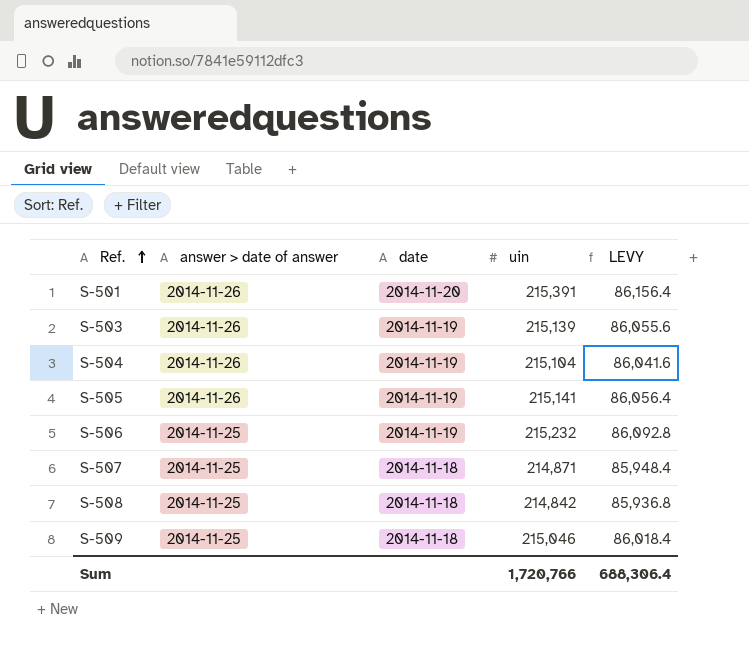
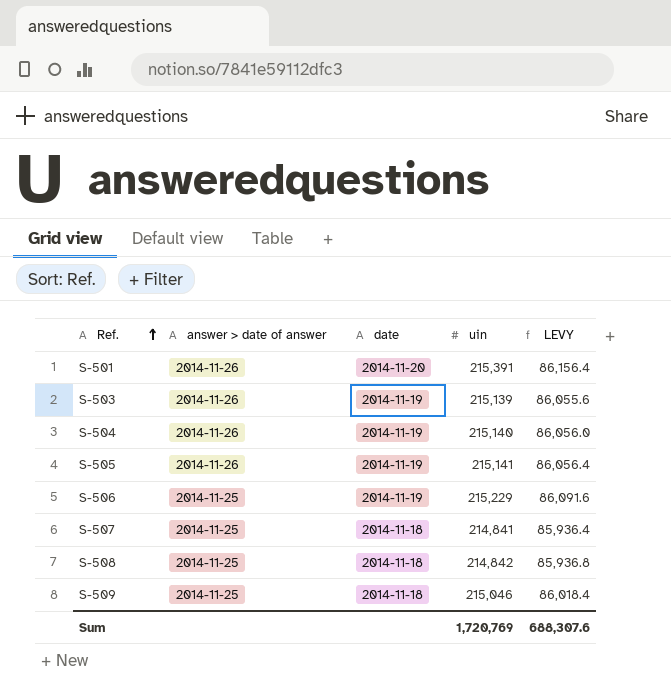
S-504 | uin: 215,104 -> 215,140
S-504 | LEVY: 86,041.6 -> 86,056.0
S-506 | uin: 215,232 -> 215,229
S-506 | LEVY: 86,092.8 -> 86,091.6
S-507 | uin: 214,871 -> 214,841
S-507 | LEVY: 85,948.4 -> 85,936.4
Sum | uin: 1,720,766 -> 1,720,769
Sum | LEVY: 688,306.4 -> 688,307.6

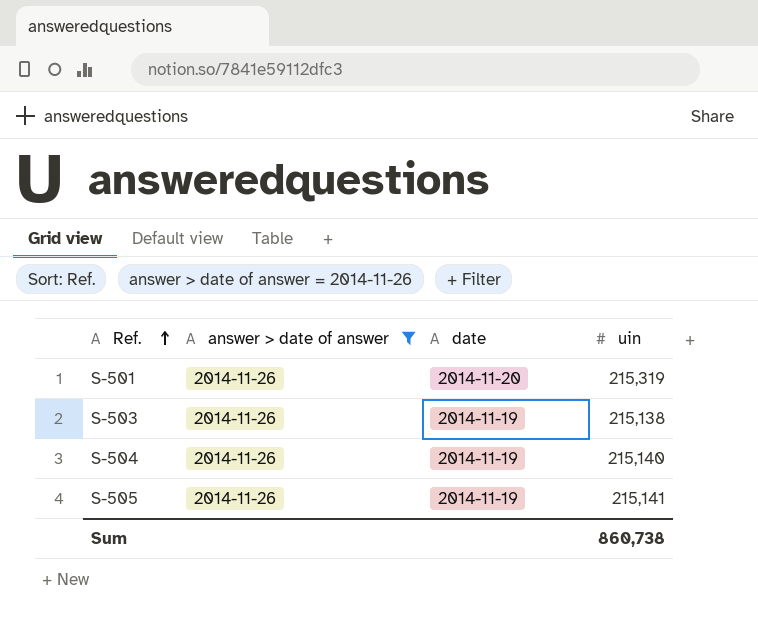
filter: none -> answer > date of answer = 2014-11-26
column LEVY | formula: [uin] * 0.4 -> none
S-501 | uin: 215,391 -> 215,319
S-503 | uin: 215,139 -> 215,138
Sum | uin: 1,720,769 -> 860,738

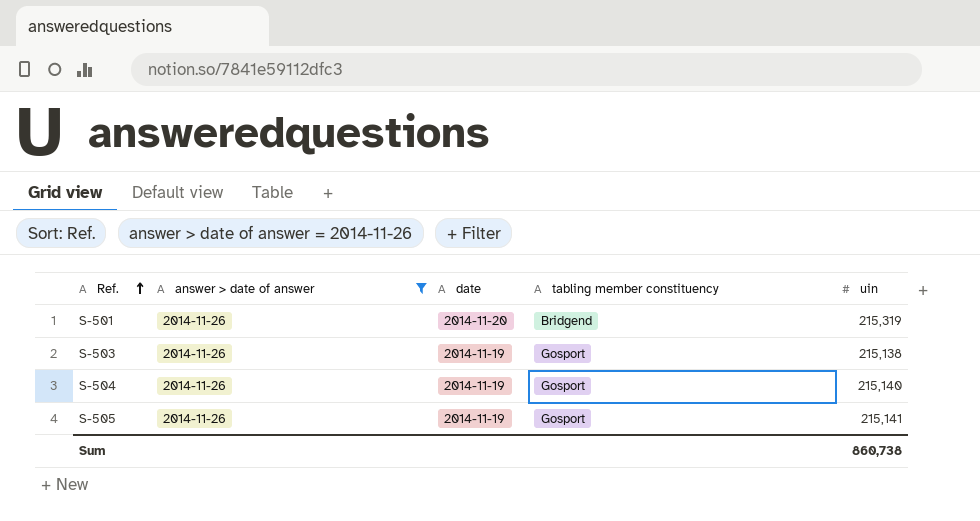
column tabling member constituency | position: none -> 4

